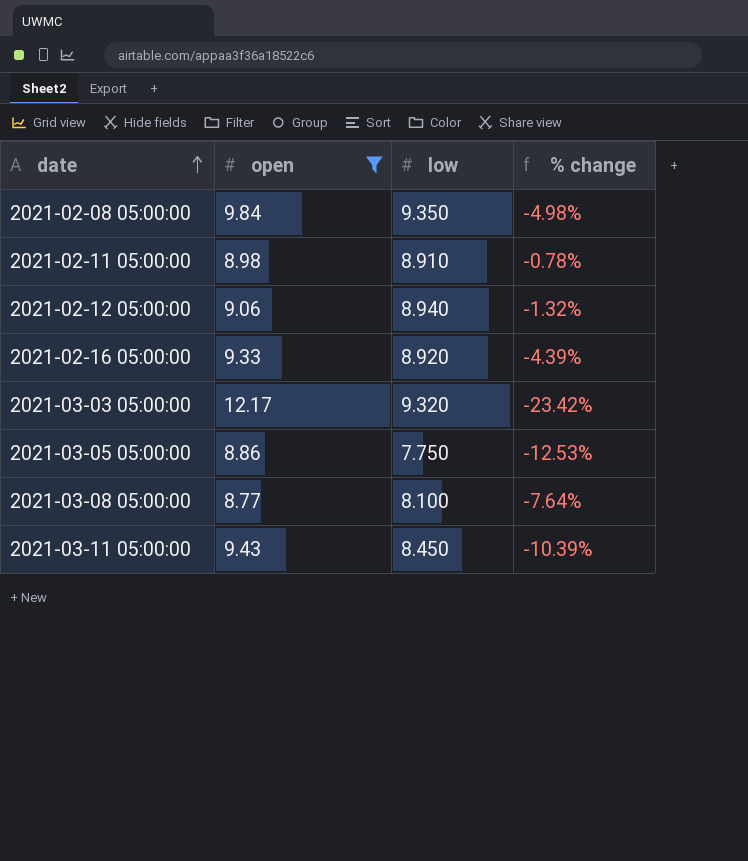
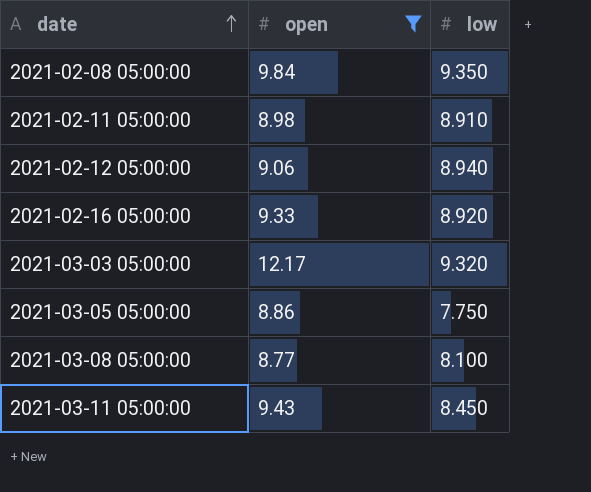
column % change | formula: ([low] - [open]) / [open] -> none

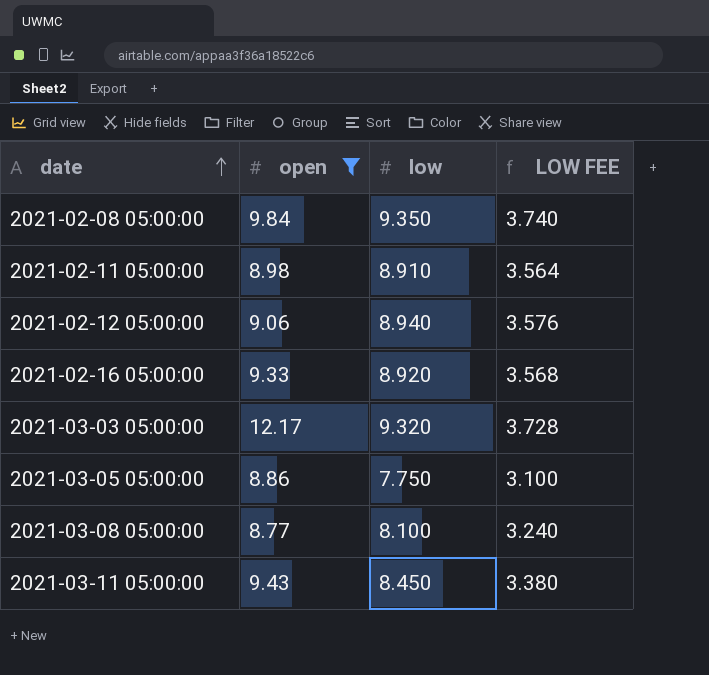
column LOW FEE | formula: none -> [low] * 0.4

